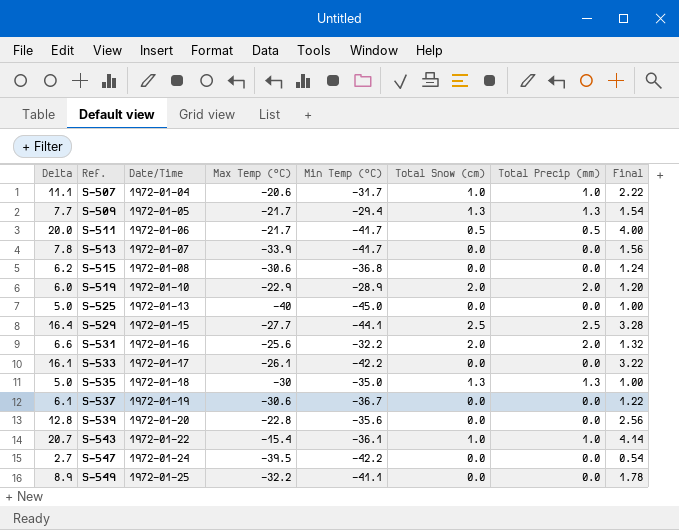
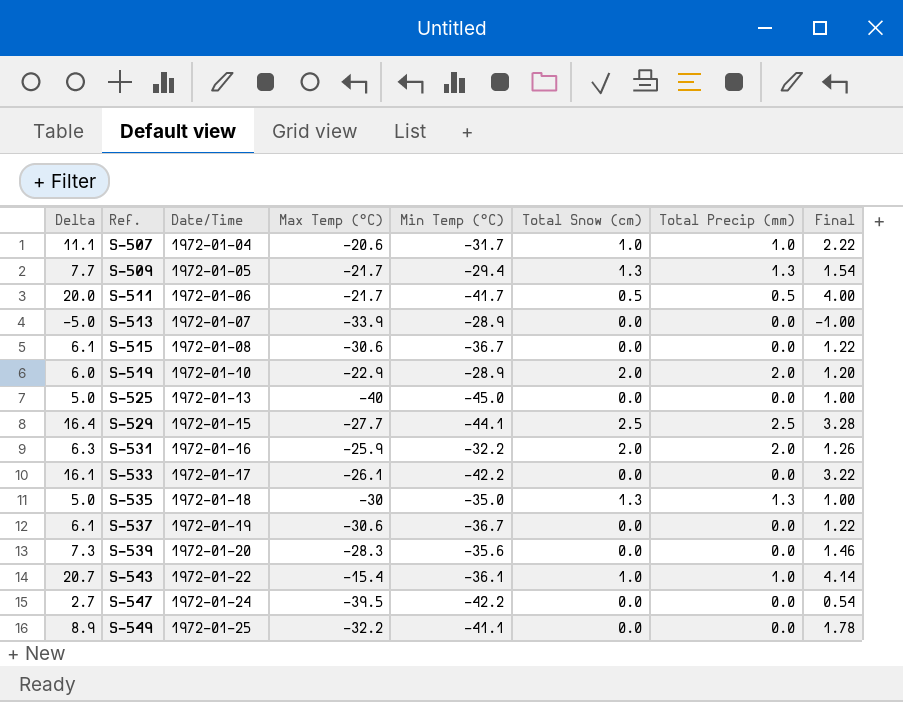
S-513 | Delta: 7.8 -> -5.0
S-513 | Min Temp (°C): -41.7 -> -28.9
S-513 | Final: 1.56 -> -1.00
S-515 | Delta: 6.2 -> 6.1
S-515 | Min Temp (°C): -36.8 -> -36.7
S-515 | Final: 1.24 -> 1.22
S-531 | Delta: 6.6 -> 6.3
S-531 | Max Temp (°C): -25.6 -> -25.9
S-531 | Final: 1.32 -> 1.26
S-539 | Delta: 12.8 -> 7.3
S-539 | Max Temp (°C): -22.8 -> -28.3
S-539 | Final: 2.56 -> 1.46

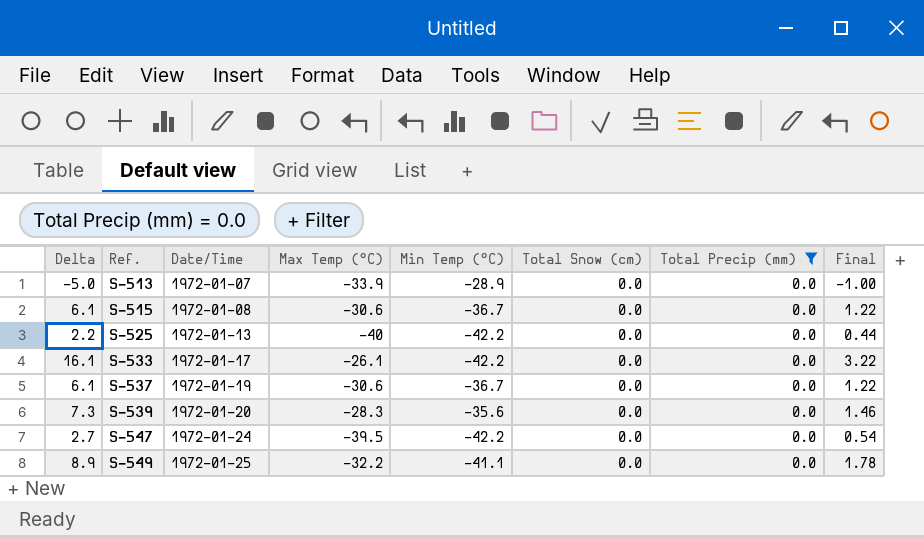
filter: none -> Total Precip (mm) = 0.0
S-525 | Delta: 5.0 -> 2.2
S-525 | Min Temp (°C): -45.0 -> -42.2
S-525 | Final: 1.00 -> 0.44

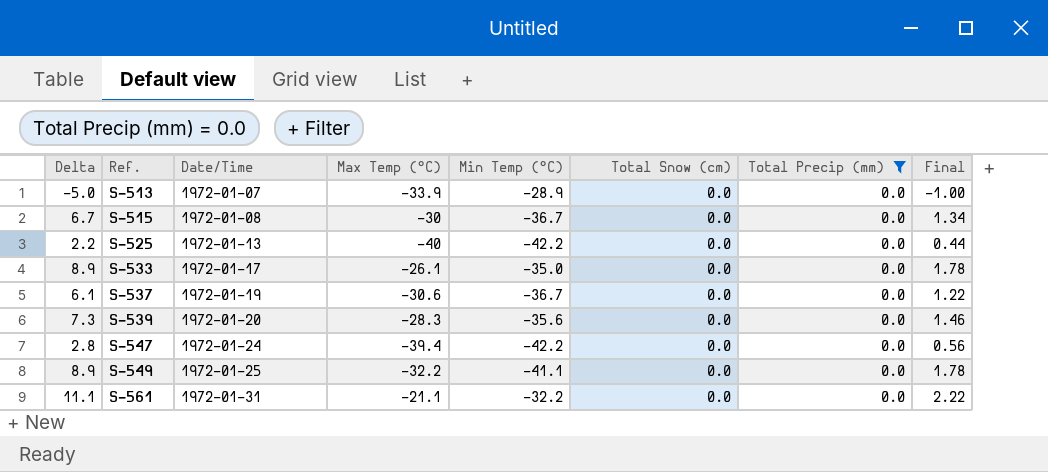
S-515 | Delta: 6.1 -> 6.7
S-515 | Max Temp (°C): -30.6 -> -30
S-515 | Final: 1.22 -> 1.34
S-533 | Delta: 16.1 -> 8.9
S-533 | Min Temp (°C): -42.2 -> -35.0
S-533 | Final: 3.22 -> 1.78
S-547 | Delta: 2.7 -> 2.8
S-547 | Max Temp (°C): -39.5 -> -39.4
S-547 | Final: 0.54 -> 0.56
row S-561: none -> 11.1 | 1972-01-31 | -21.1 | -32.2 | 0.0 | 0.0 | 2.22

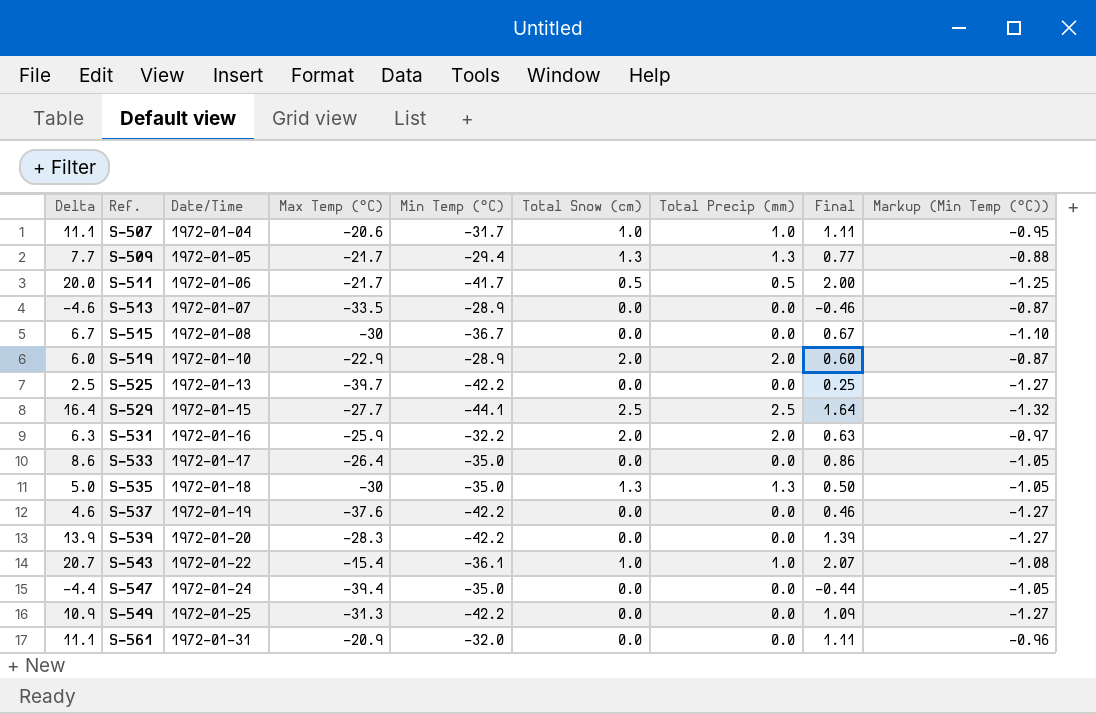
filter: Total Precip (mm) = 0.0 -> none
column Final | formula: [Delta] * 0.2 -> [Delta] * 0.1
column Markup (Min Temp (°C)) | formula: none -> [Min Temp (°C)] * 0.03
S-513 | Delta: -5.0 -> -4.6
S-513 | Max Temp (°C): -33.9 -> -33.5
S-525 | Delta: 2.2 -> 2.5
S-525 | Max Temp (°C): -40 -> -39.7
S-533 | Delta: 8.9 -> 8.6
S-533 | Max Temp (°C): -26.1 -> -26.4
S-537 | Delta: 6.1 -> 4.6
S-537 | Max Temp (°C): -30.6 -> -37.6
S-537 | Min Temp (°C): -36.7 -> -42.2
S-539 | Delta: 7.3 -> 13.9
S-539 | Min Temp (°C): -35.6 -> -42.2
S-547 | Delta: 2.8 -> -4.4
S-547 | Min Temp (°C): -42.2 -> -35.0
S-549 | Delta: 8.9 -> 10.9
S-549 | Max Temp (°C): -32.2 -> -31.3
S-549 | Min Temp (°C): -41.1 -> -42.2
S-561 | Max Temp (°C): -21.1 -> -20.9
S-561 | Min Temp (°C): -32.2 -> -32.0

